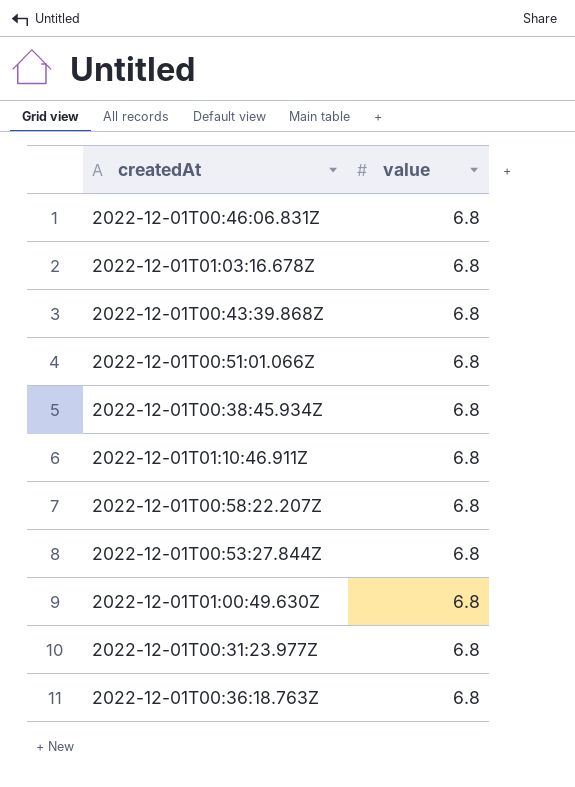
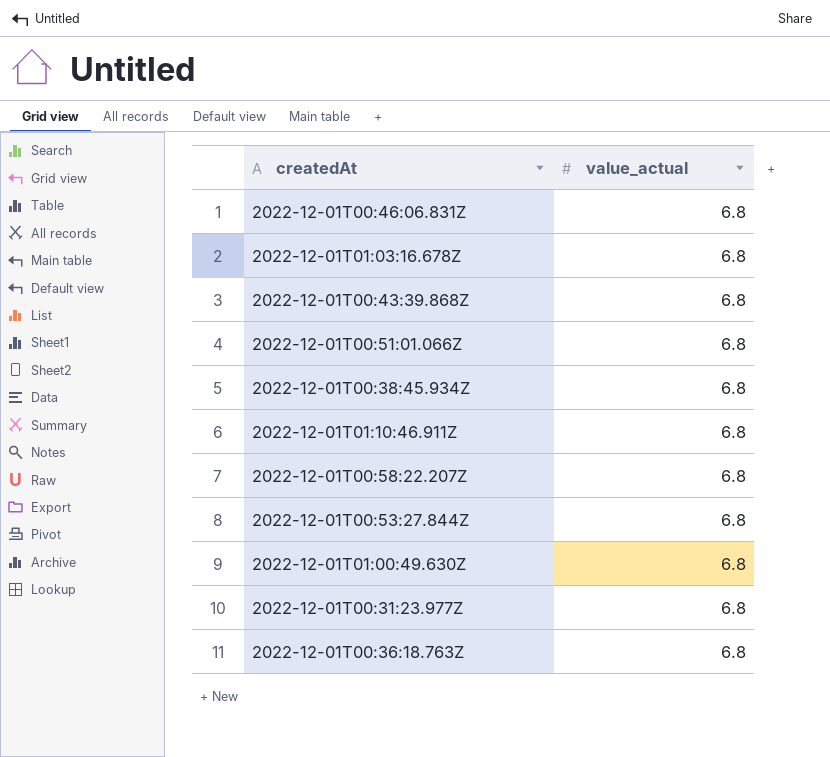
column name: value -> value_actual

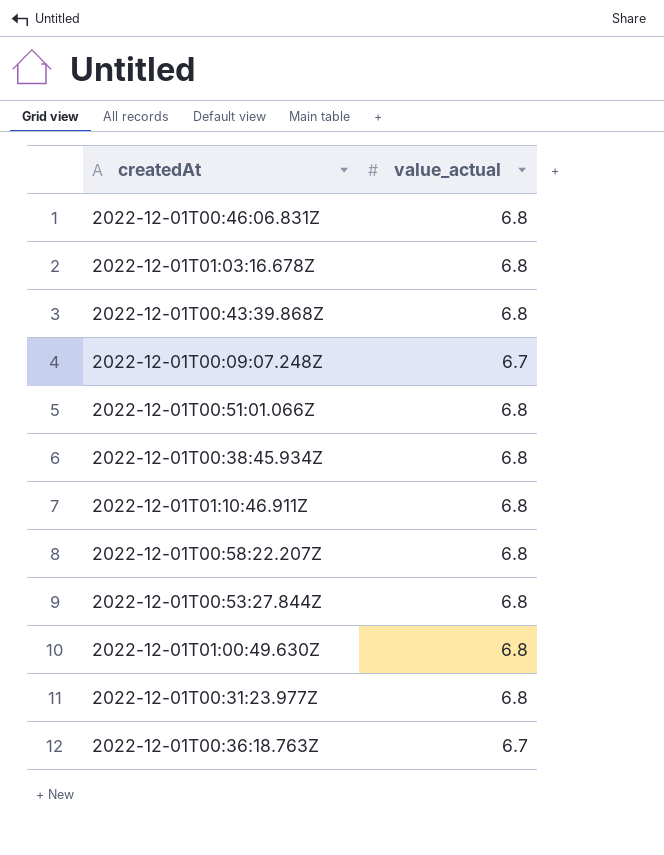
row 2022-12-01T00:09:07.248Z: none -> 6.7
2022-12-01T00:36:18.763Z | value_actual: 6.8 -> 6.7

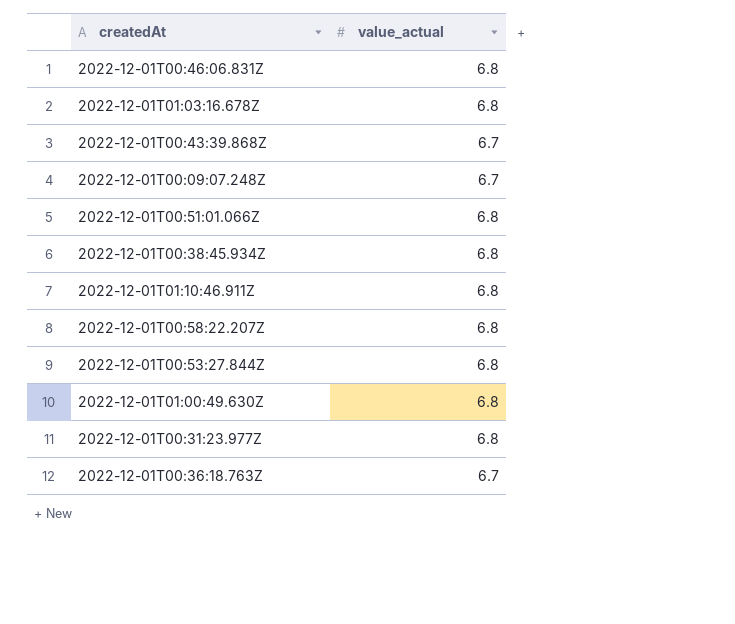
2022-12-01T00:43:39.868Z | value_actual: 6.8 -> 6.7

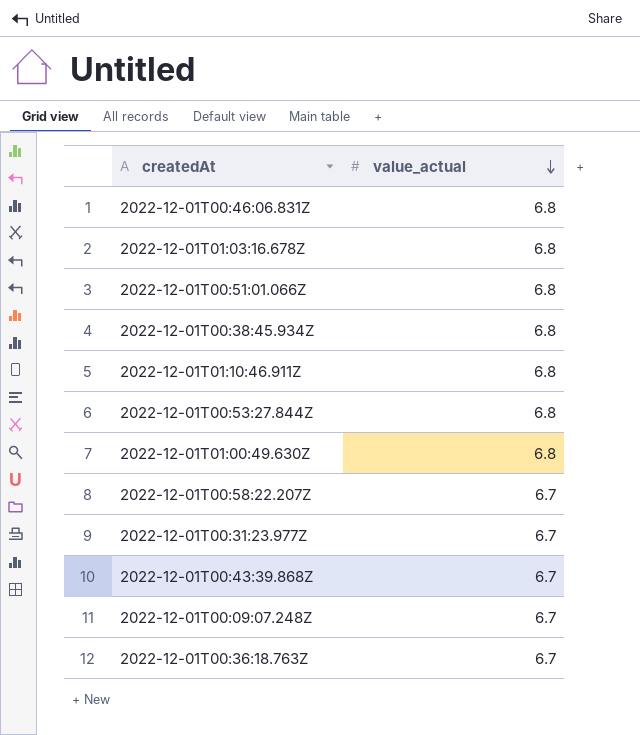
row order: none -> value_actual descending
2022-12-01T00:58:22.207Z | value_actual: 6.8 -> 6.7
2022-12-01T00:31:23.977Z | value_actual: 6.8 -> 6.7

